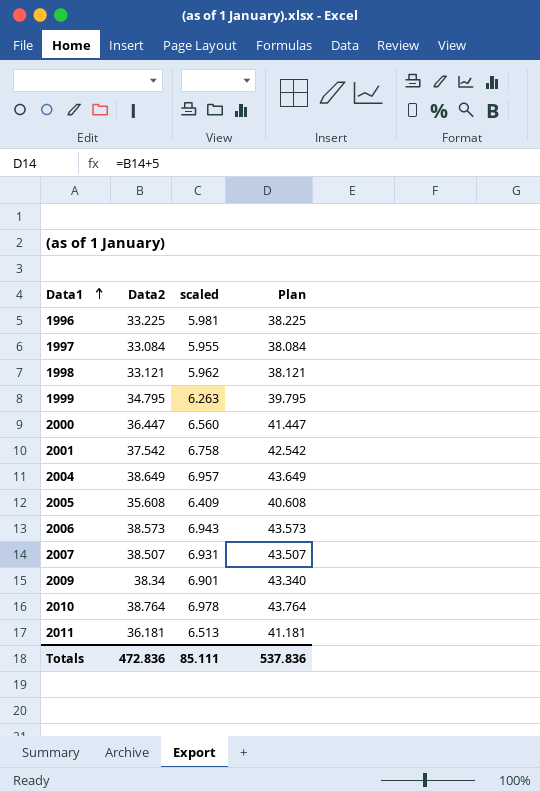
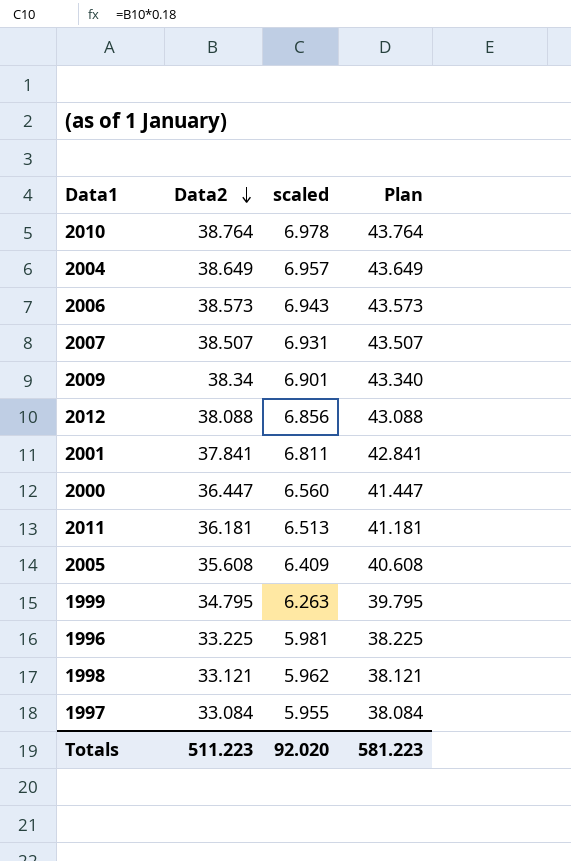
row order: Data1 ascending -> Data2 descending
row 2012: none -> 38.088 | 6.856 | 43.088
2001 | Data2: 37.542 -> 37.841
2001 | scaled: 6.758 -> 6.811
2001 | Plan: 42.542 -> 42.841
Totals | Data2: 472.836 -> 511.223
Totals | scaled: 85.111 -> 92.020
Totals | Plan: 537.836 -> 581.223

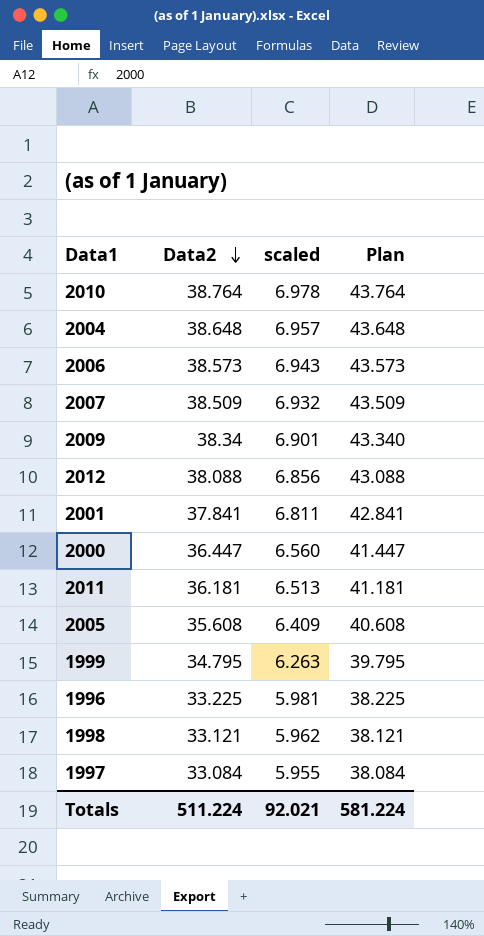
2004 | Data2: 38.649 -> 38.648
2004 | Plan: 43.649 -> 43.648
2007 | Data2: 38.507 -> 38.509
2007 | scaled: 6.931 -> 6.932
2007 | Plan: 43.507 -> 43.509
Totals | Data2: 511.223 -> 511.224
Totals | scaled: 92.020 -> 92.021
Totals | Plan: 581.223 -> 581.224

